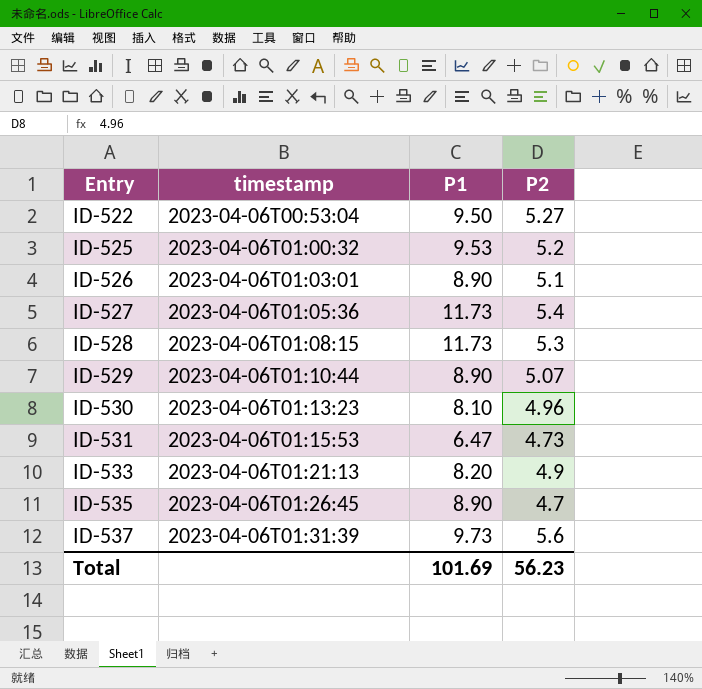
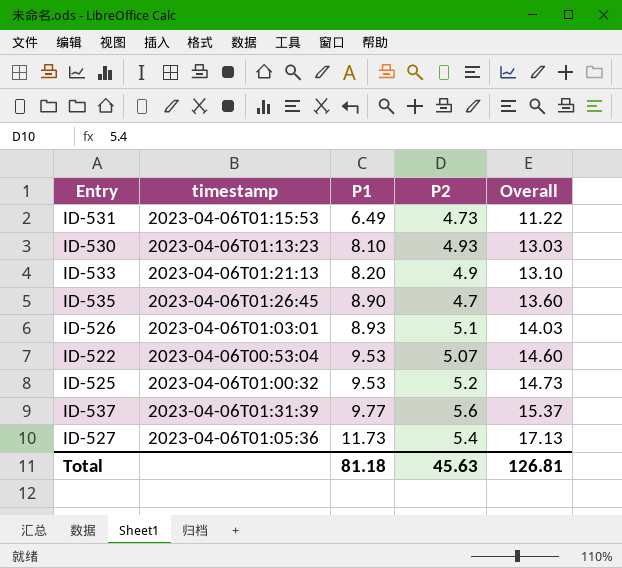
row order: Entry ascending -> P1 ascending
column Overall | formula: none -> [P1] + [P2]
row ID-528: 2023-04-06T01:08:15 | 11.73 | 5.3 -> none
row ID-529: 2023-04-06T01:10:44 | 8.90 | 5.07 -> none
ID-531 | P1: 6.47 -> 6.49
ID-530 | P2: 4.96 -> 4.93
ID-526 | P1: 8.90 -> 8.93
ID-522 | P1: 9.50 -> 9.53
ID-522 | P2: 5.27 -> 5.07
ID-537 | P1: 9.73 -> 9.77
Total | P1: 101.69 -> 81.18
Total | P2: 56.23 -> 45.63

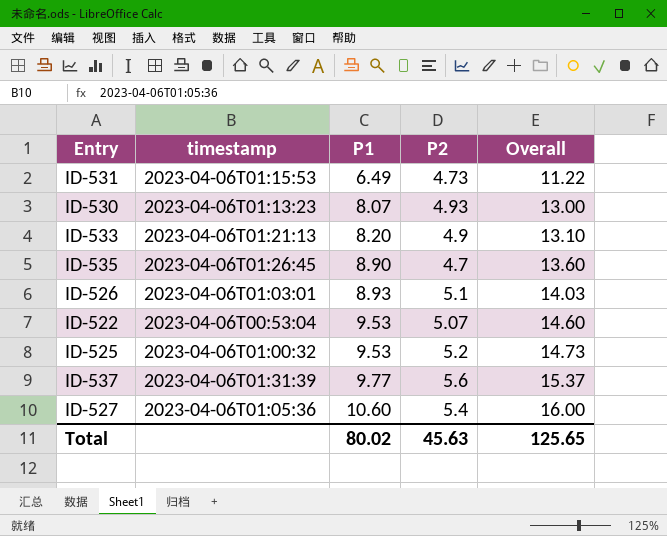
ID-530 | P1: 8.10 -> 8.07
ID-530 | Overall: 13.03 -> 13.00
ID-527 | P1: 11.73 -> 10.60
ID-527 | Overall: 17.13 -> 16.00
Total | P1: 81.18 -> 80.02
Total | Overall: 126.81 -> 125.65

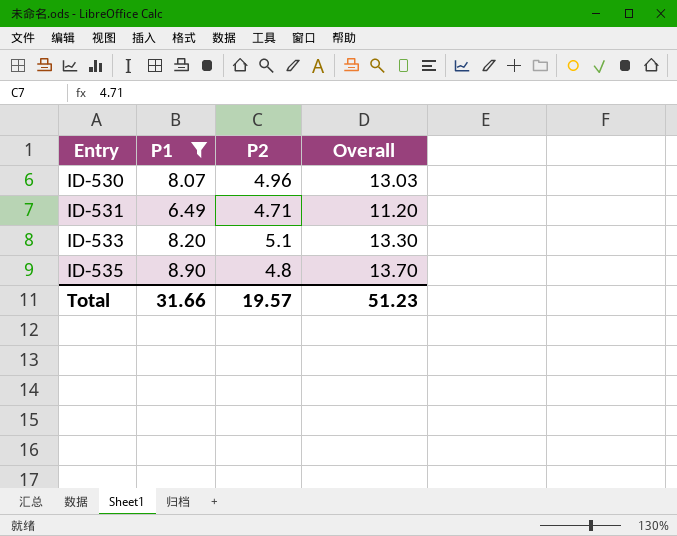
filter: none -> P1 <= 8.90
row order: P1 ascending -> Entry ascending
column timestamp | position: 2 -> none
ID-530 | P2: 4.93 -> 4.96
ID-530 | Overall: 13.00 -> 13.03
ID-531 | P2: 4.73 -> 4.71
ID-531 | Overall: 11.22 -> 11.20
ID-533 | P2: 4.9 -> 5.1
ID-533 | Overall: 13.10 -> 13.30
ID-535 | P2: 4.7 -> 4.8
ID-535 | Overall: 13.60 -> 13.70
Total | P1: 80.02 -> 31.66
Total | P2: 45.63 -> 19.57
Total | Overall: 125.65 -> 51.23

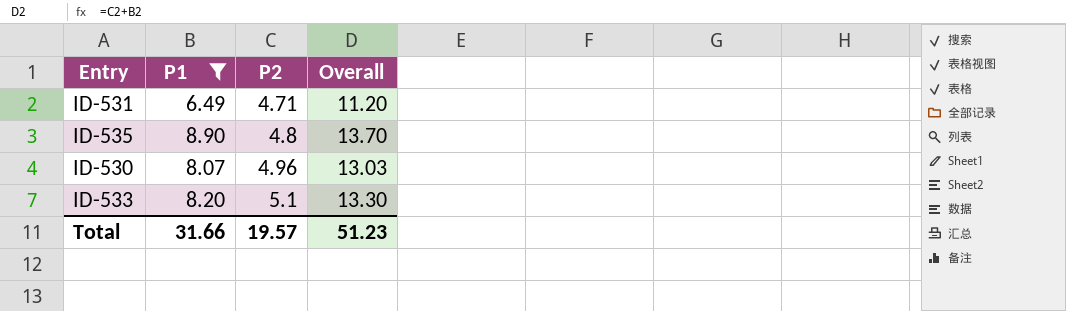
row order: Entry ascending -> P2 ascending

